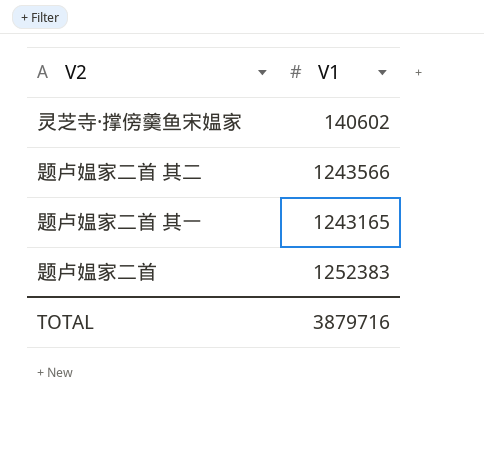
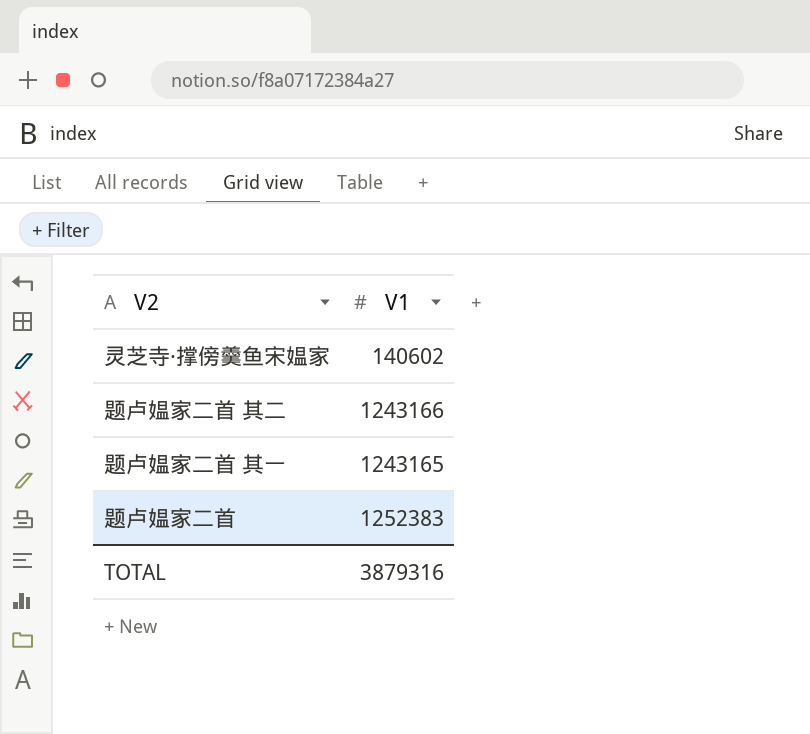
题卢媪家二首 其二 | V1: 1243566 -> 1243166
TOTAL | V1: 3879716 -> 3879316

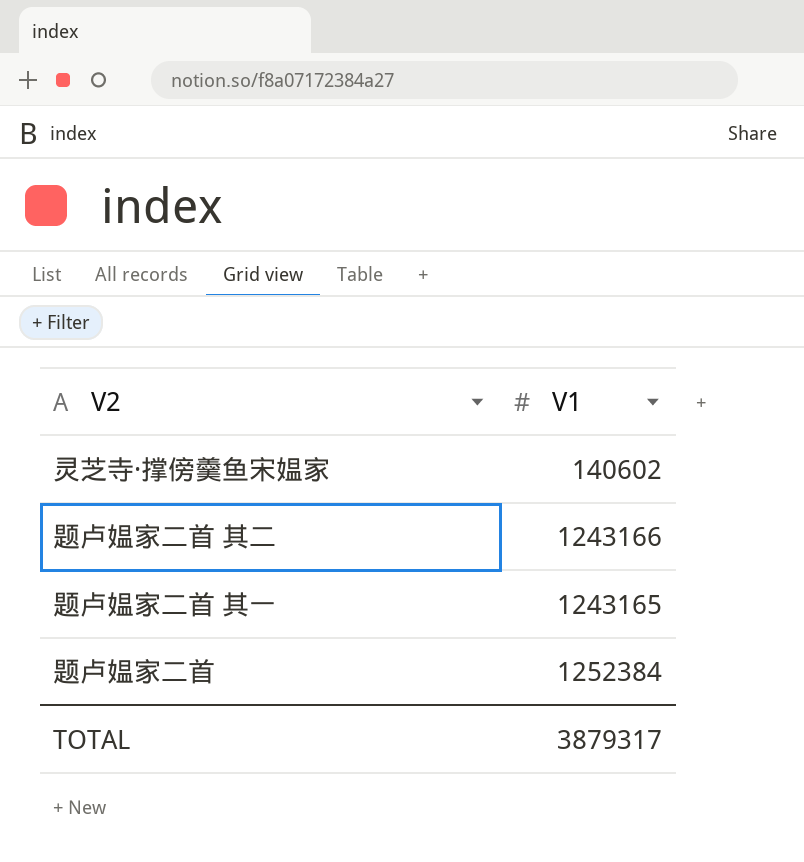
题卢媪家二首 | V1: 1252383 -> 1252384
TOTAL | V1: 3879316 -> 3879317

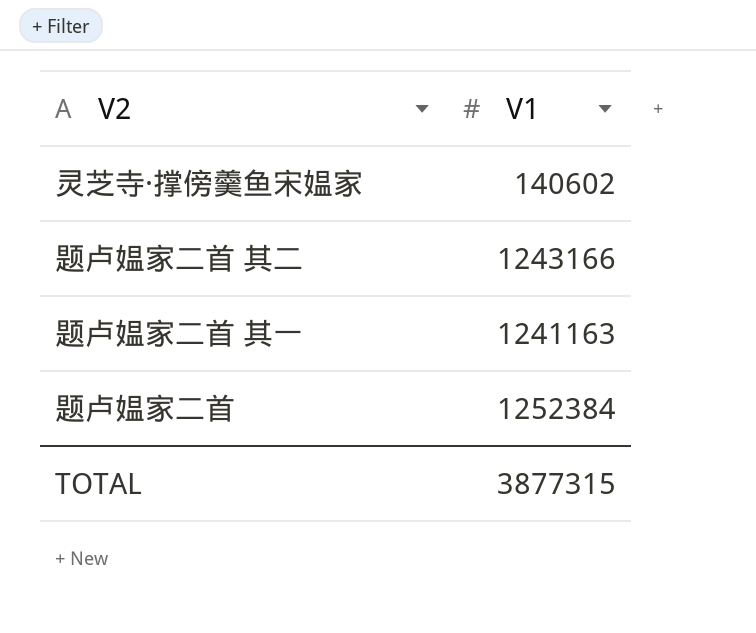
题卢媪家二首 其一 | V1: 1243165 -> 1241163
TOTAL | V1: 3879317 -> 3877315

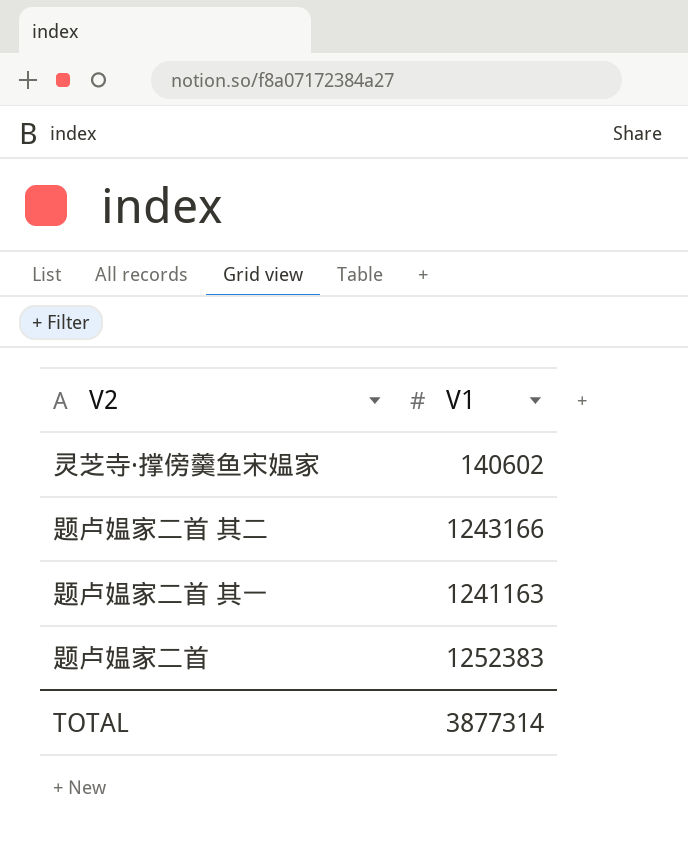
题卢媪家二首 | V1: 1252384 -> 1252383
TOTAL | V1: 3877315 -> 3877314

